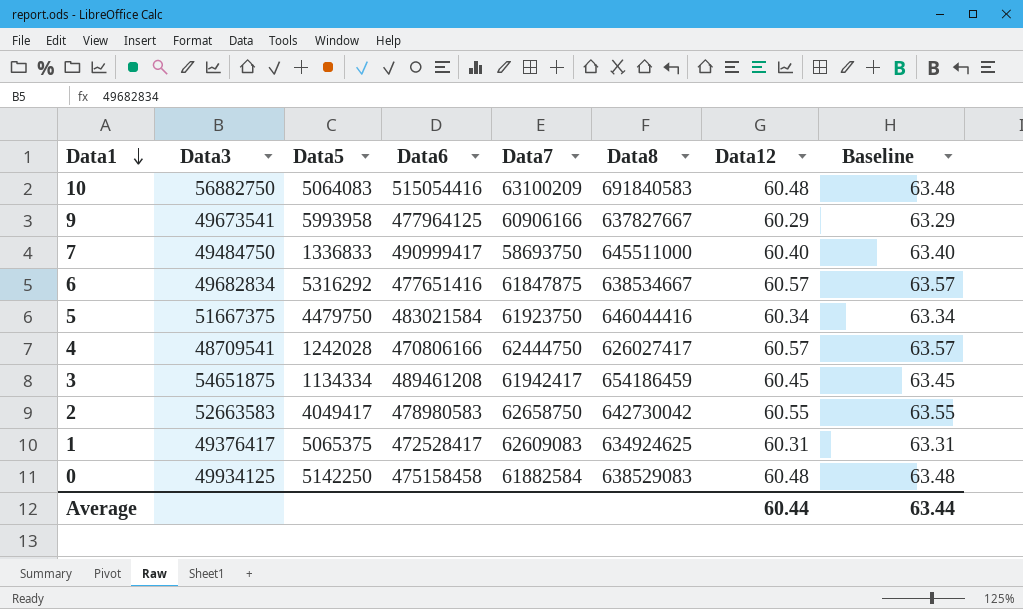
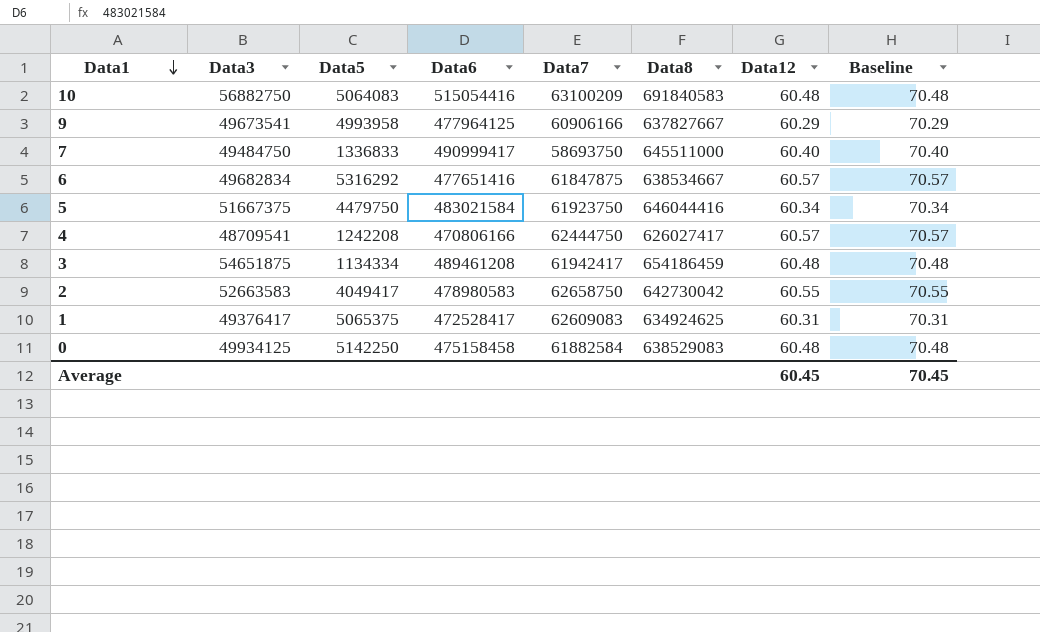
column Baseline | formula: [Data12] + 3 -> [Data12] + 10
9 | Data5: 5993958 -> 4993958
4 | Data5: 1242028 -> 1242208
3 | Data12: 60.45 -> 60.48
Average | Data12: 60.44 -> 60.45
Average | Baseline: 63.44 -> 70.45

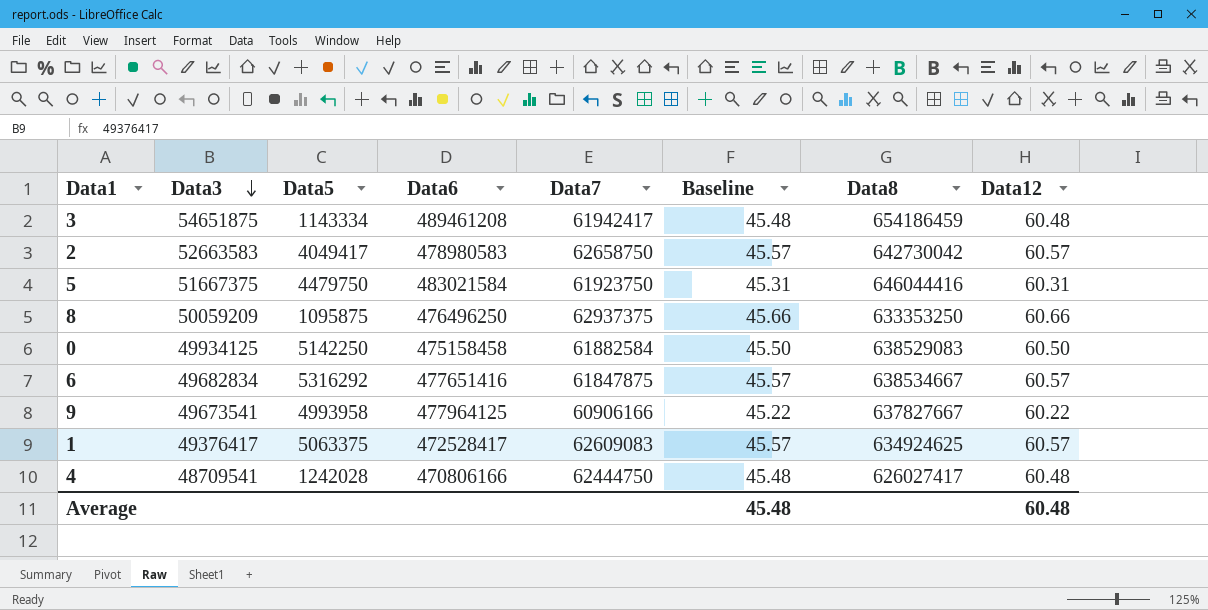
row order: Data1 descending -> Data3 descending
column Baseline | formula: [Data12] + 10 -> [Data12] - 15
column Baseline | position: 8 -> 6
row 10: 56882750 | 5064083 | 515054416 | 63100209 | 691840583 | 60.48 | 70.48 -> none
row 7: 49484750 | 1336833 | 490999417 | 58693750 | 645511000 | 60.40 | 70.40 -> none
3 | Data5: 1134334 -> 1143334
2 | Data12: 60.55 -> 60.57
5 | Data12: 60.34 -> 60.31
row 8: none -> 50059209 | 1095875 | 476496250 | 62937375 | 45.66 | 633353250 | 60.66
0 | Data12: 60.48 -> 60.50
9 | Data12: 60.29 -> 60.22
1 | Data5: 5065375 -> 5063375
1 | Data12: 60.31 -> 60.57
4 | Data5: 1242208 -> 1242028
4 | Data12: 60.57 -> 60.48
Average | Baseline: 70.45 -> 45.48
Average | Data12: 60.45 -> 60.48

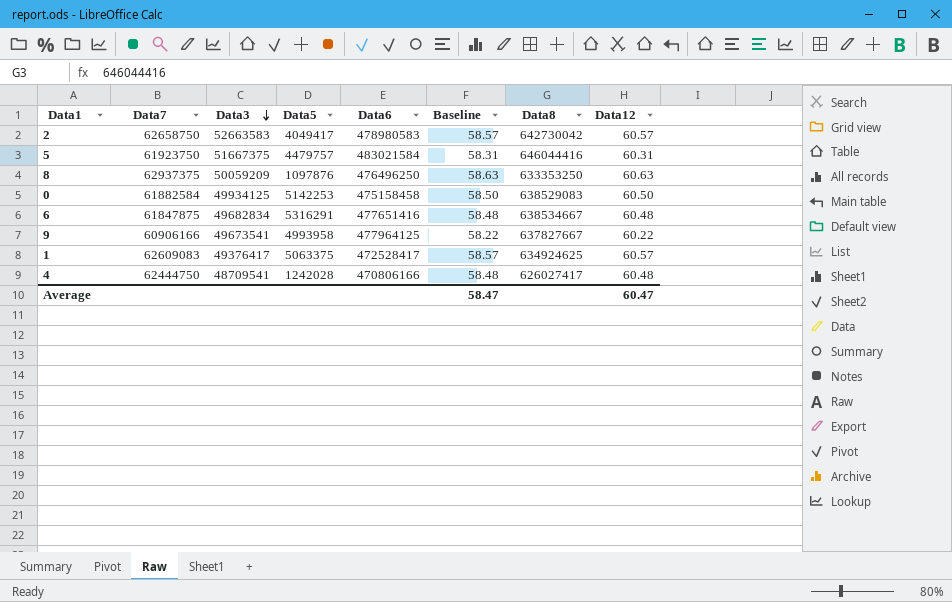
column Data7 | position: 5 -> 2
column Baseline | formula: [Data12] - 15 -> [Data12] - 2
row 3: 54651875 | 1143334 | 489461208 | 61942417 | 45.48 | 654186459 | 60.48 -> none
5 | Data5: 4479750 -> 4479757
8 | Data5: 1095875 -> 1097876
8 | Data12: 60.66 -> 60.63
0 | Data5: 5142250 -> 5142253
6 | Data5: 5316292 -> 5316291
6 | Data12: 60.57 -> 60.48
Average | Baseline: 45.48 -> 58.47
Average | Data12: 60.48 -> 60.47

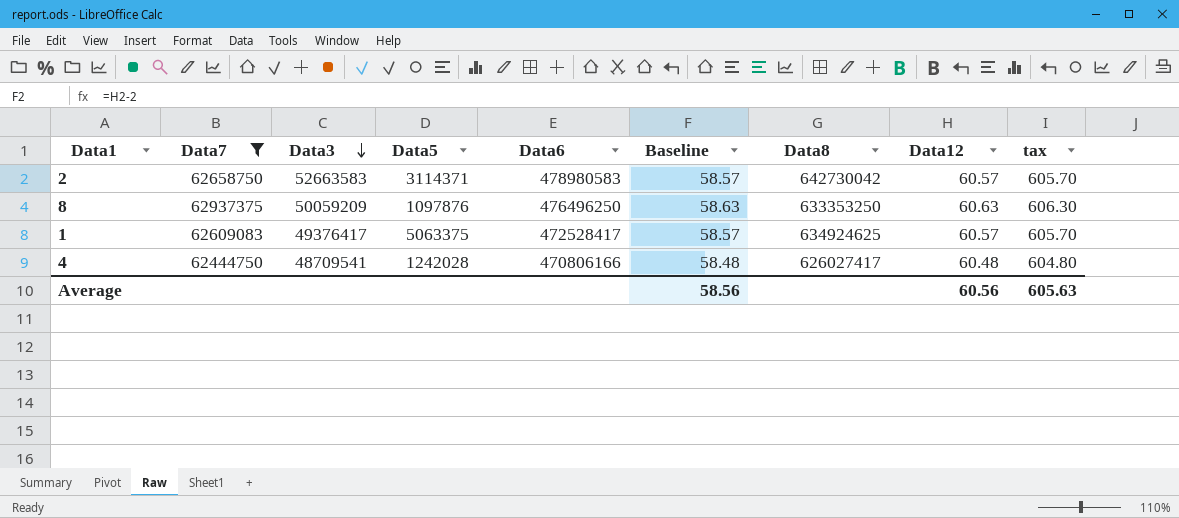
filter: none -> Data7 >= 62444750
column tax | formula: none -> [Data12] * 10
2 | Data5: 4049417 -> 3114371
Average | Baseline: 58.47 -> 58.56
Average | Data12: 60.47 -> 60.56

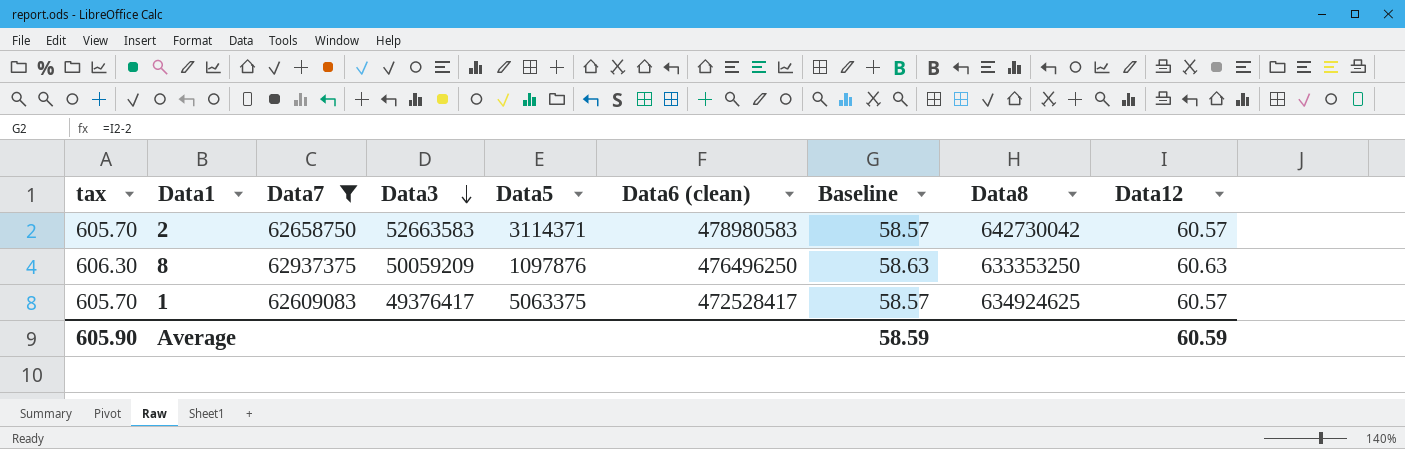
column tax | position: 9 -> 1
column name: Data6 -> Data6 (clean)
row 4: 62444750 | 48709541 | 1242028 | 470806166 | 58.48 | 626027417 | 60.48 | 604.80 -> none
Average | tax: 605.63 -> 605.90
Average | Baseline: 58.56 -> 58.59
Average | Data12: 60.56 -> 60.59

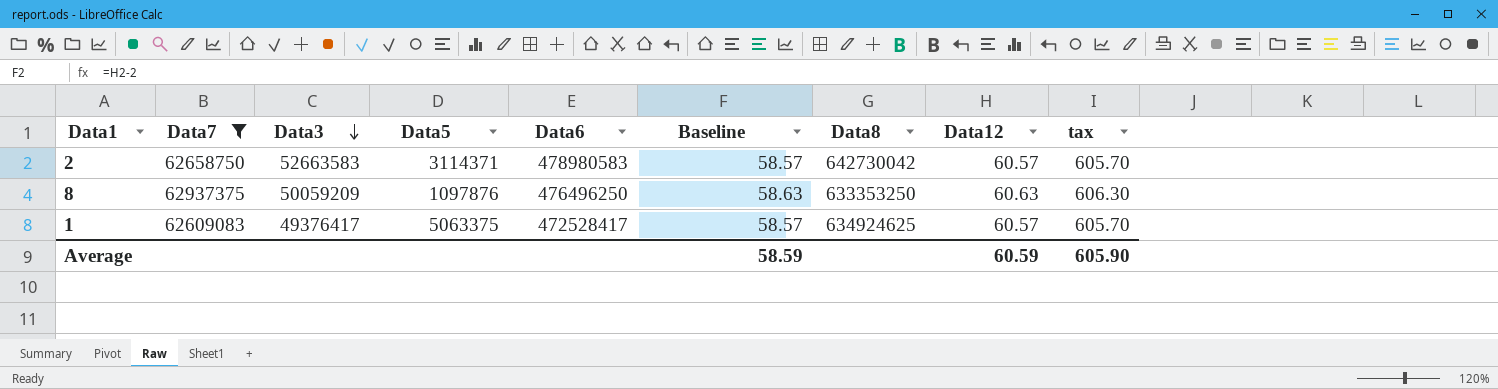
column name: Data6 (clean) -> Data6
column tax | position: 1 -> 9

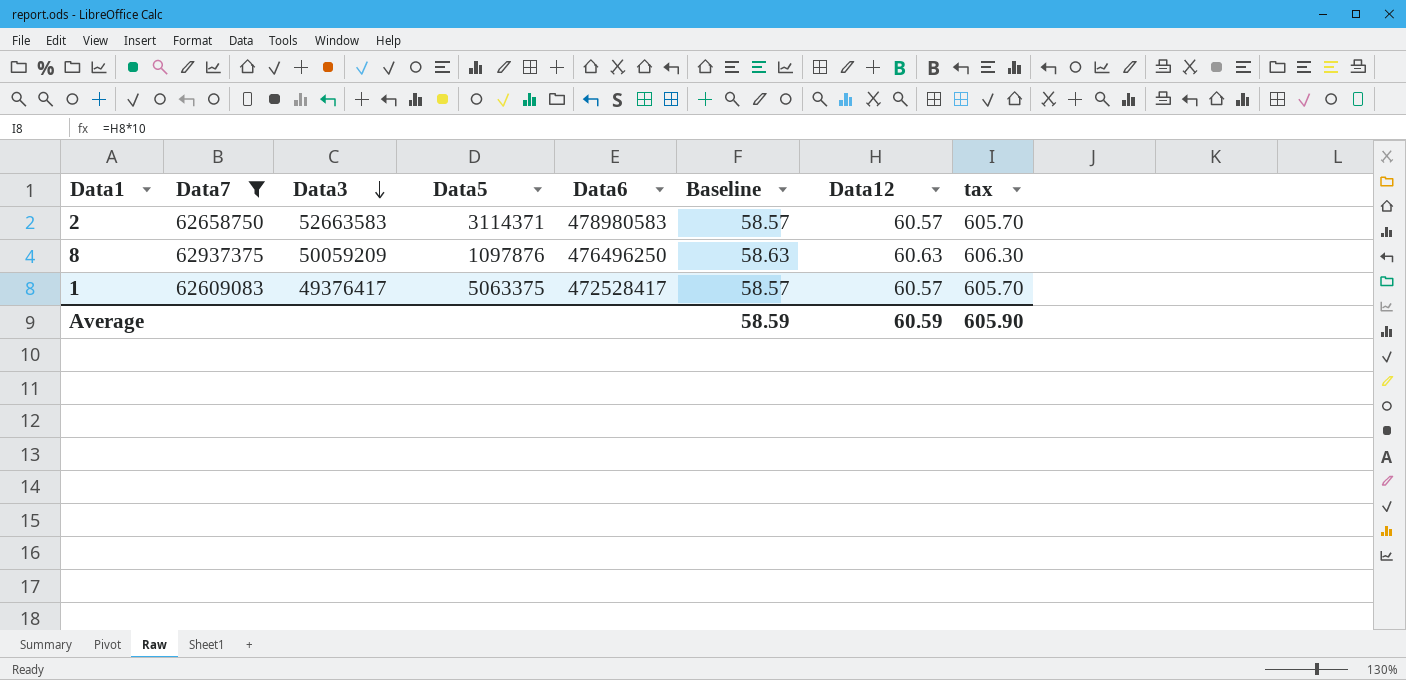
column Data8 | position: 7 -> none

